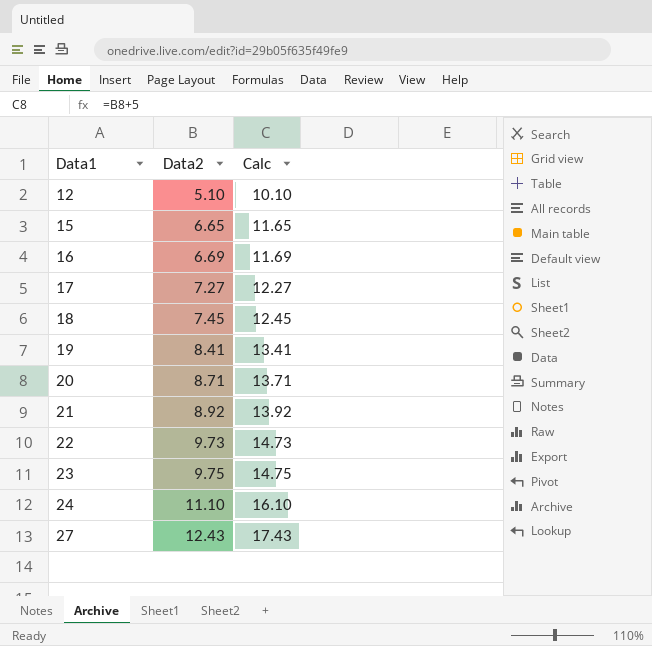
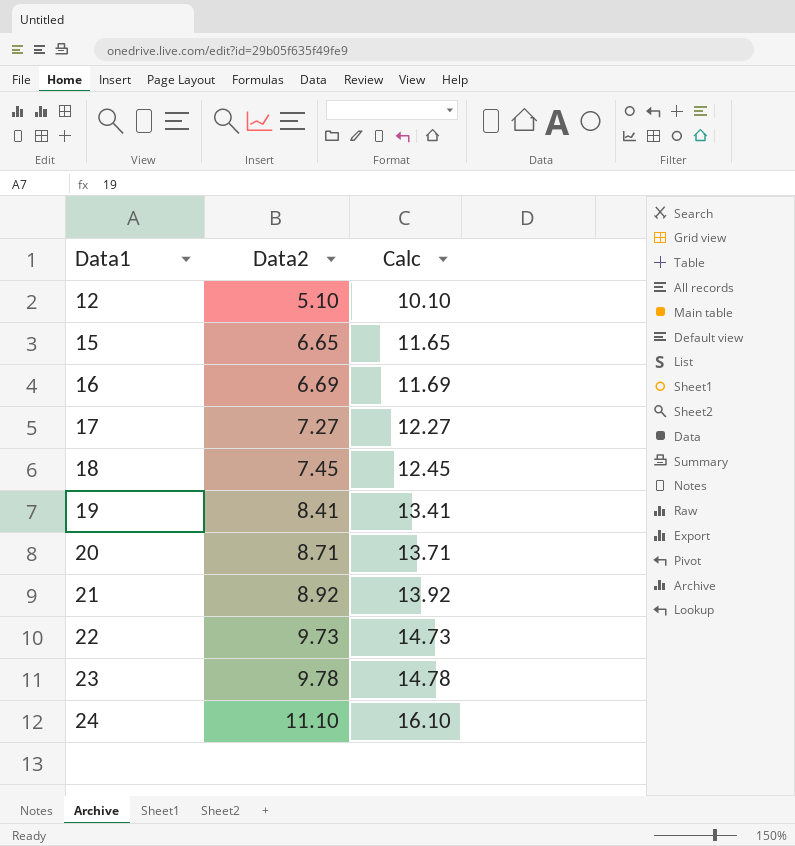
row 27: 12.43 | 17.43 -> none
23 | Data2: 9.75 -> 9.78
23 | Calc: 14.75 -> 14.78

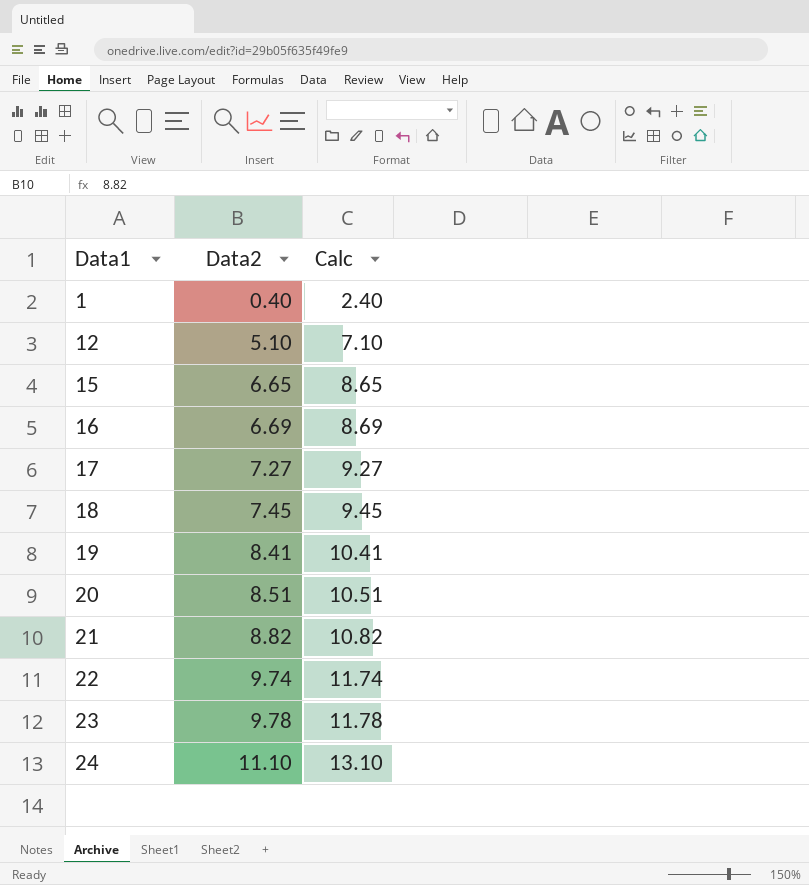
column Calc | formula: [Data2] + 5 -> [Data2] + 2
row 1: none -> 0.40 | 2.40
20 | Data2: 8.71 -> 8.51
21 | Data2: 8.92 -> 8.82
22 | Data2: 9.73 -> 9.74

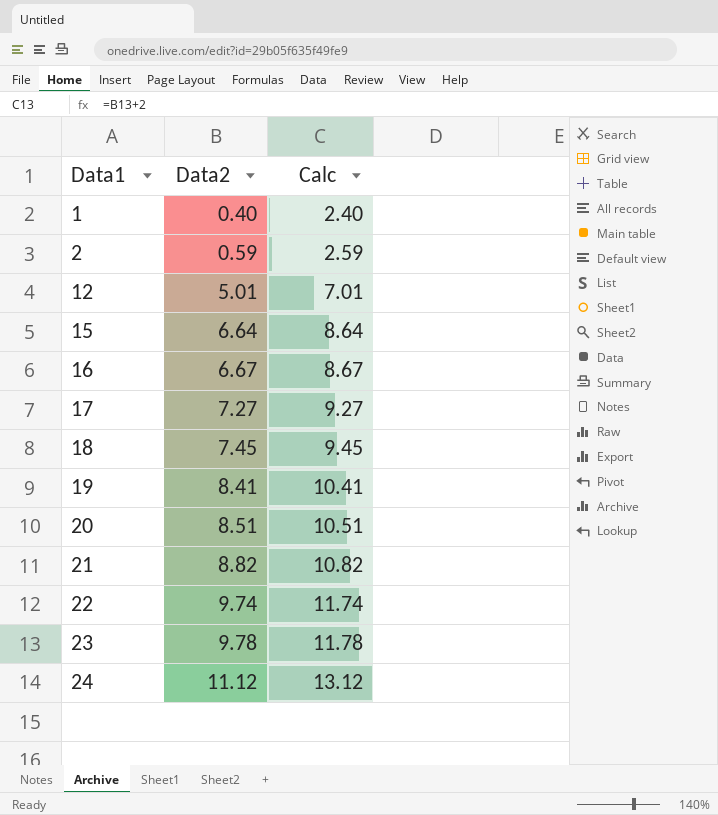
row 2: none -> 0.59 | 2.59
12 | Data2: 5.10 -> 5.01
12 | Calc: 7.10 -> 7.01
15 | Data2: 6.65 -> 6.64
15 | Calc: 8.65 -> 8.64
16 | Data2: 6.69 -> 6.67
16 | Calc: 8.69 -> 8.67
24 | Data2: 11.10 -> 11.12
24 | Calc: 13.10 -> 13.12

